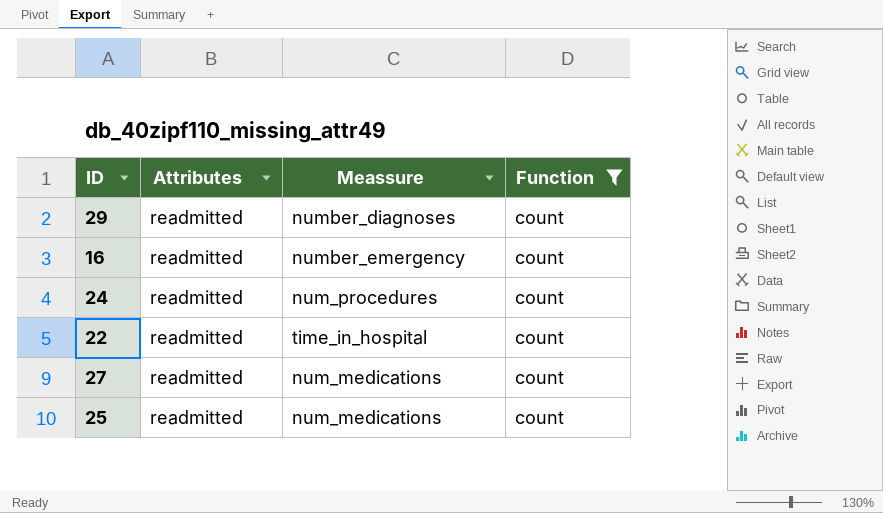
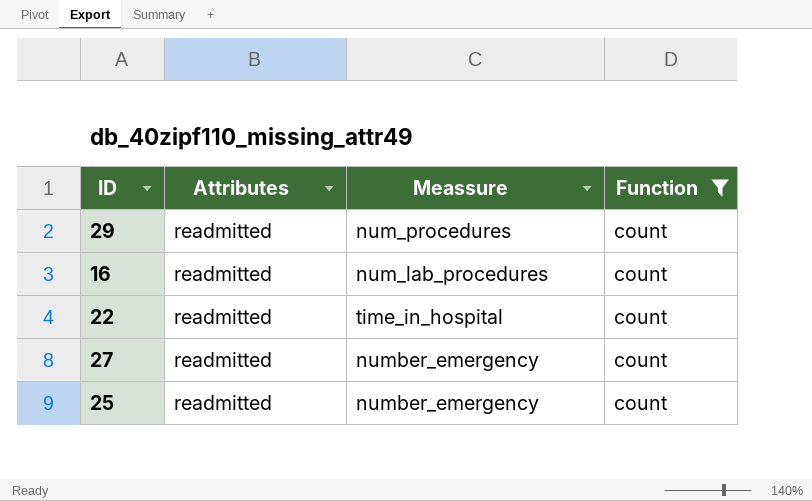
row 24: readmitted | num_procedures | count -> none
29 | Meassure: number_diagnoses -> num_procedures
16 | Meassure: number_emergency -> num_lab_procedures
27 | Meassure: num_medications -> number_emergency
25 | Meassure: num_medications -> number_emergency

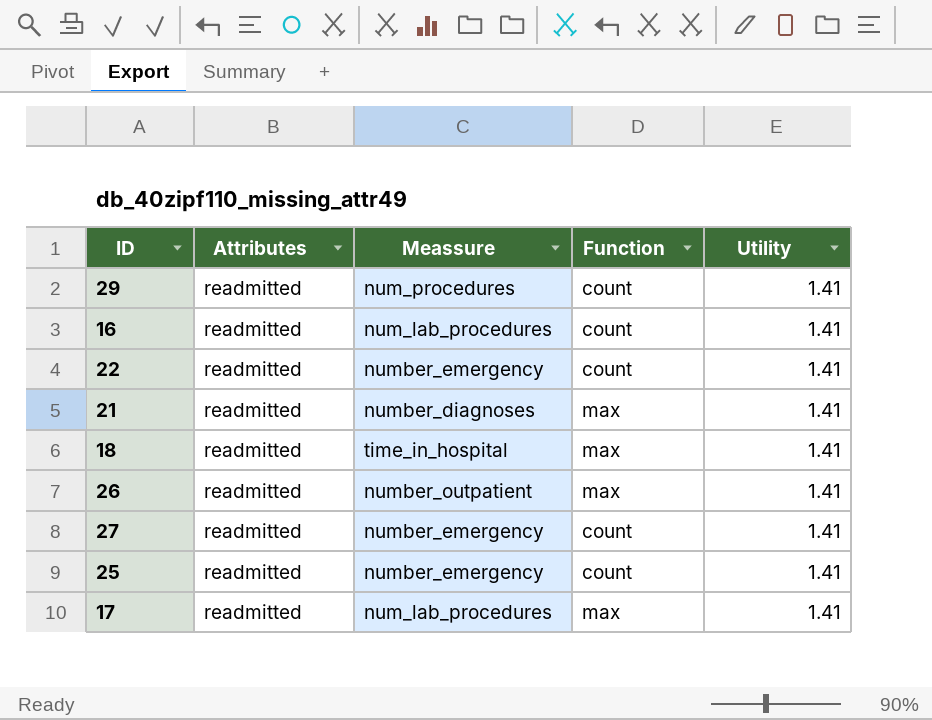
filter: Function = count -> none
column Utility | position: none -> 5
22 | Meassure: time_in_hospital -> number_emergency

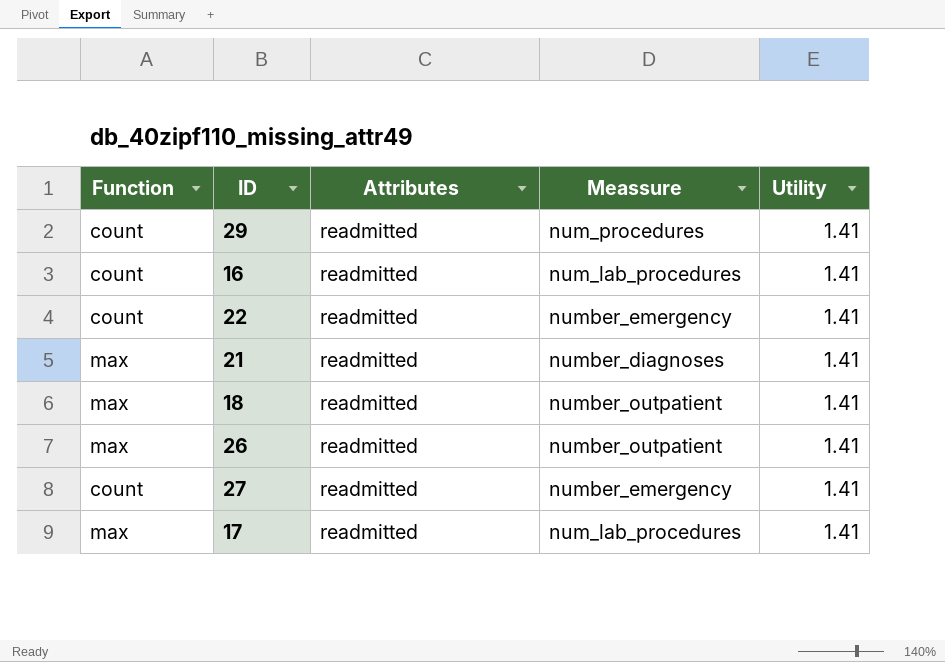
column Function | position: 4 -> 1
row 25: readmitted | number_emergency | count | 1.41 -> none
18 | Meassure: time_in_hospital -> number_outpatient

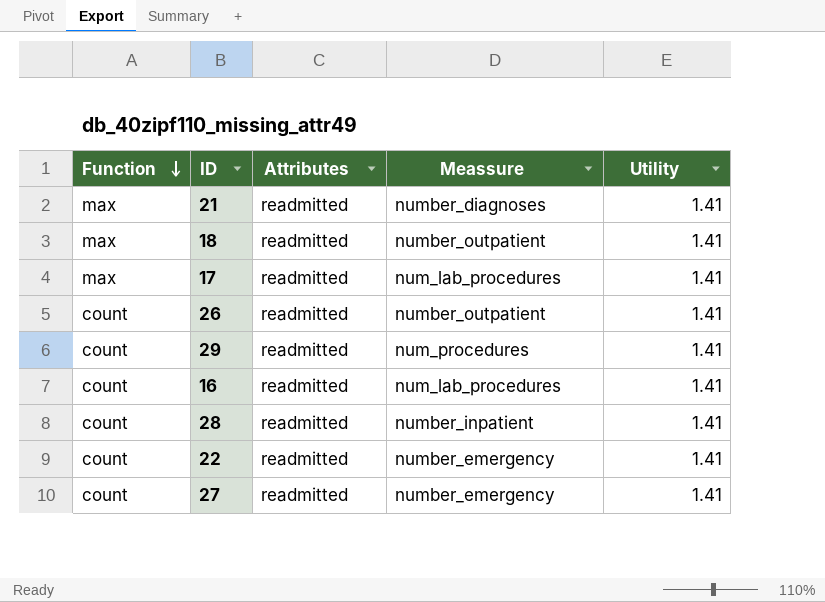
row order: none -> Function descending
26 | Function: max -> count
row 28: none -> count | readmitted | number_inpatient | 1.41

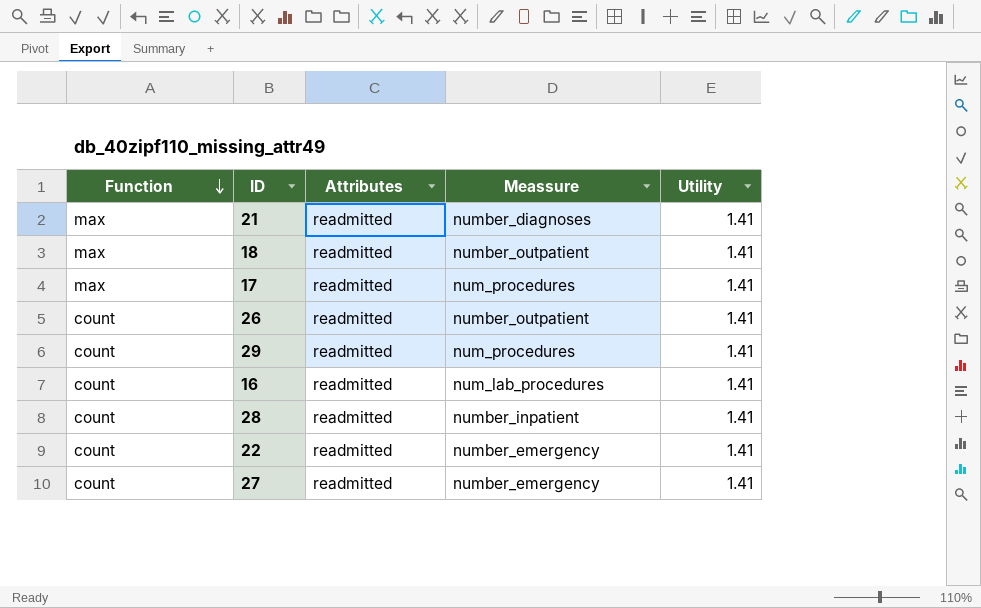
17 | Meassure: num_lab_procedures -> num_procedures

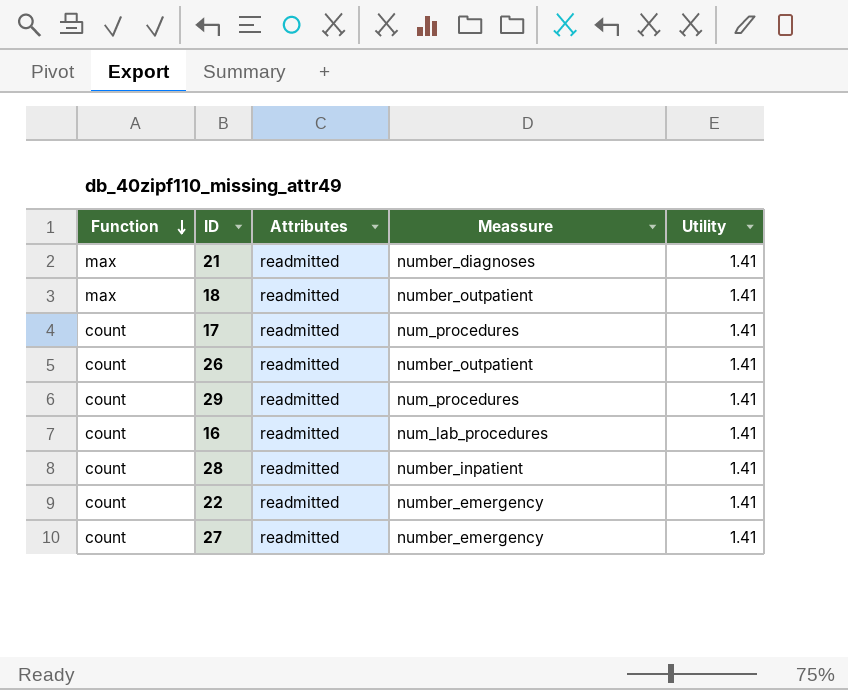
17 | Function: max -> count

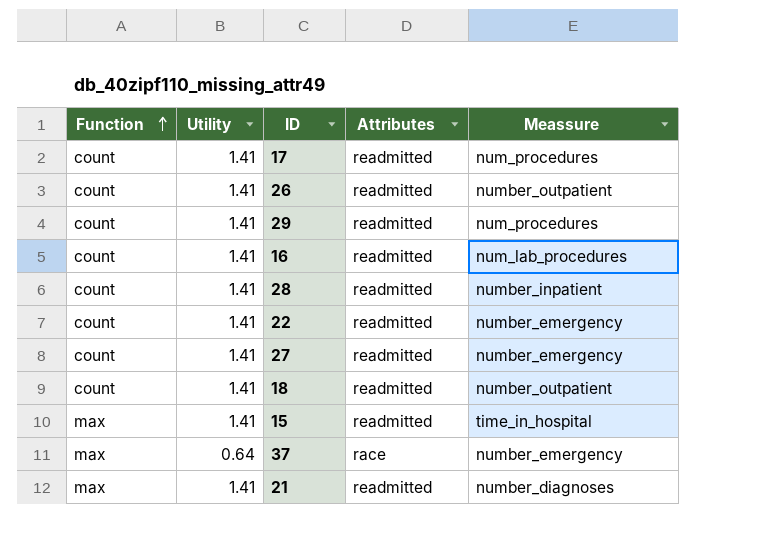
row order: Function descending -> Function ascending
column Utility | position: 5 -> 2
18 | Function: max -> count
row 15: none -> max | 1.41 | readmitted | time_in_hospital
row 37: none -> max | 0.64 | race | number_emergency

